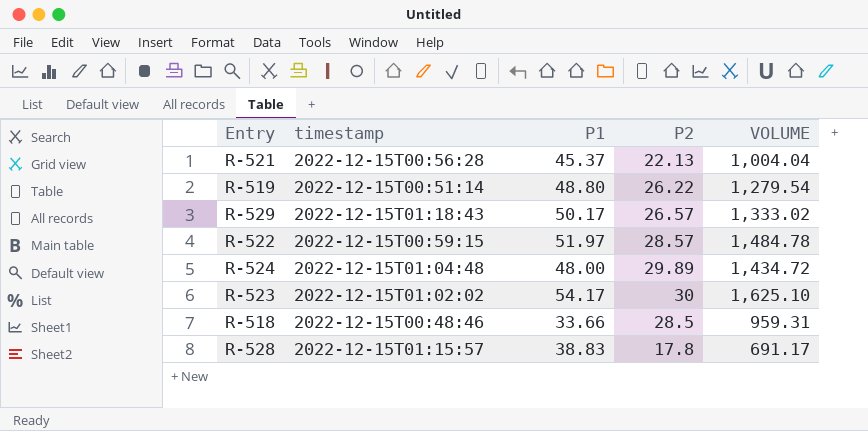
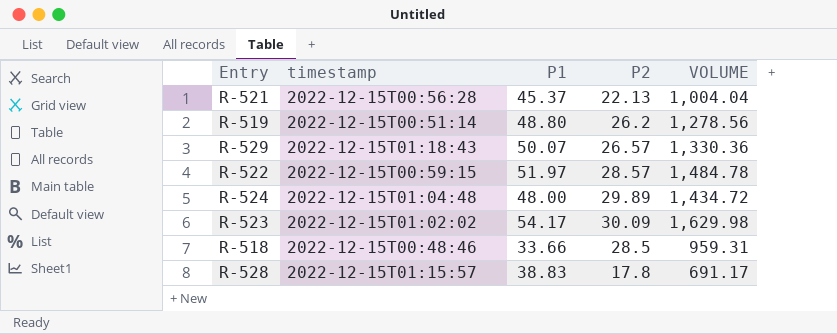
R-519 | P2: 26.22 -> 26.2
R-519 | VOLUME: 1,279.54 -> 1,278.56
R-529 | P1: 50.17 -> 50.07
R-529 | VOLUME: 1,333.02 -> 1,330.36
R-523 | P2: 30 -> 30.09
R-523 | VOLUME: 1,625.10 -> 1,629.98

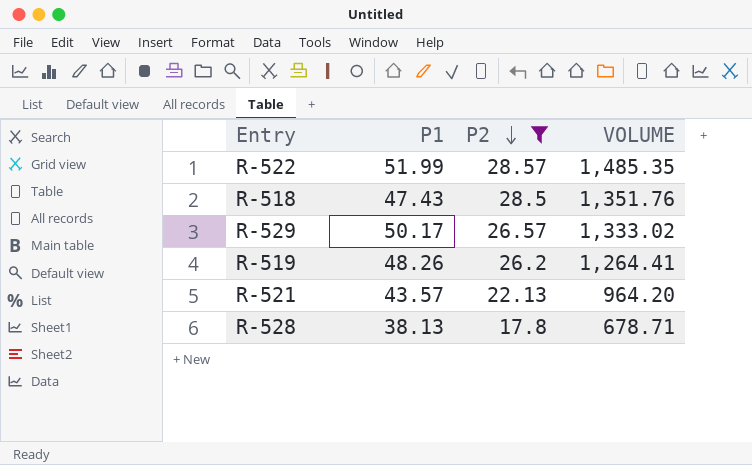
filter: none -> P2 <= 28.57
row order: none -> P2 descending
column timestamp | position: 2 -> none
R-522 | P1: 51.97 -> 51.99
R-522 | VOLUME: 1,484.78 -> 1,485.35
R-518 | P1: 33.66 -> 47.43
R-518 | VOLUME: 959.31 -> 1,351.76
R-529 | P1: 50.07 -> 50.17
R-529 | VOLUME: 1,330.36 -> 1,333.02
R-519 | P1: 48.80 -> 48.26
R-519 | VOLUME: 1,278.56 -> 1,264.41
R-521 | P1: 45.37 -> 43.57
R-521 | VOLUME: 1,004.04 -> 964.20
R-528 | P1: 38.83 -> 38.13
R-528 | VOLUME: 691.17 -> 678.71

